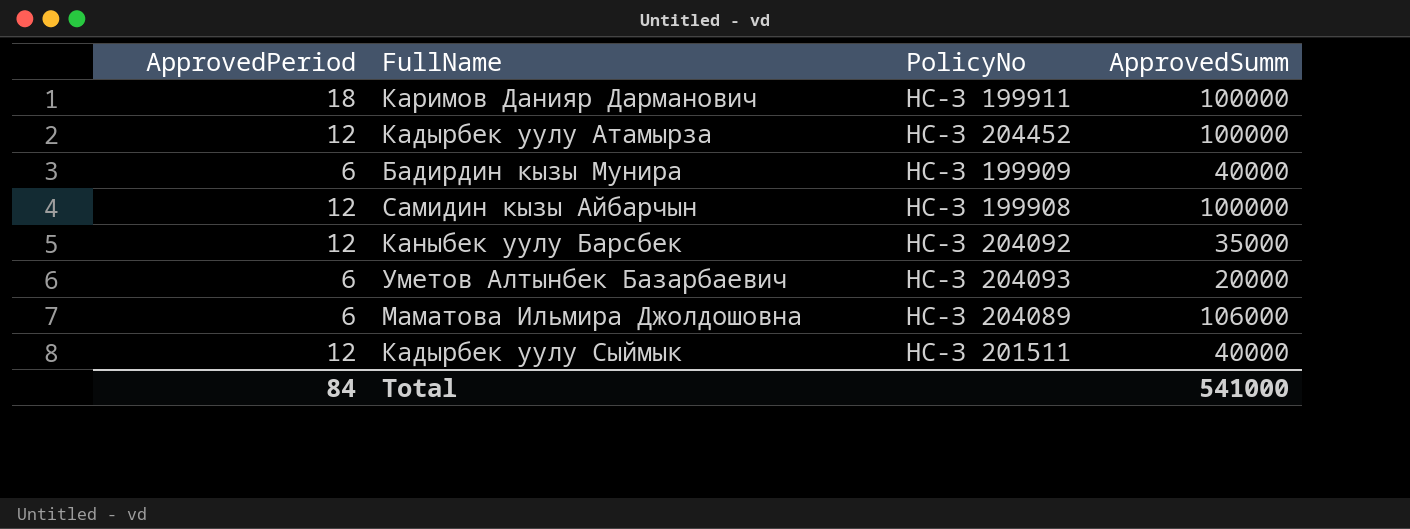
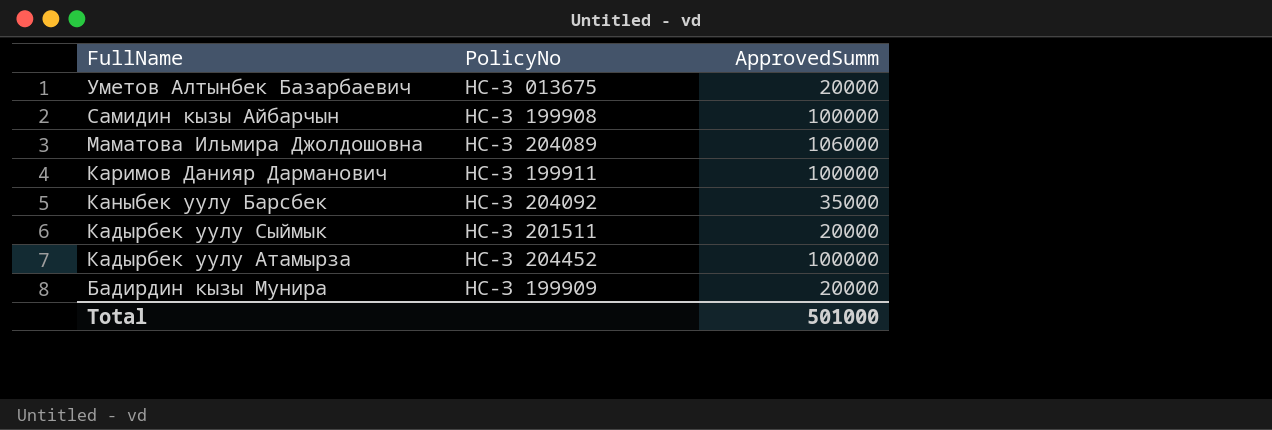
row order: none -> FullName descending
column ApprovedPeriod | position: 1 -> none
Уметов Алтынбек Базарбаевич | PolicyNo: НС-З 204093 -> НС-З 013675
Кадырбек уулу Сыймык | ApprovedSumm: 40000 -> 20000
Бадирдин кызы Мунира | ApprovedSumm: 40000 -> 20000
Total | ApprovedSumm: 541000 -> 501000

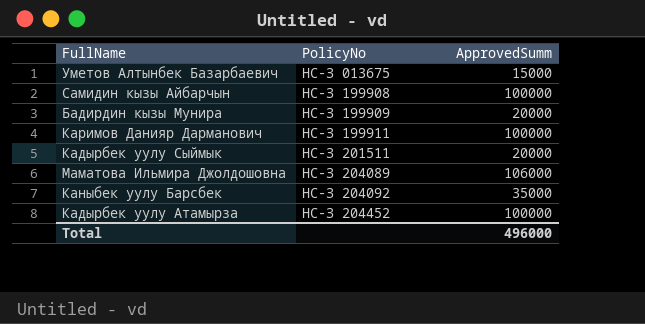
row order: FullName descending -> PolicyNo ascending
Уметов Алтынбек Базарбаевич | ApprovedSumm: 20000 -> 15000
Total | ApprovedSumm: 501000 -> 496000

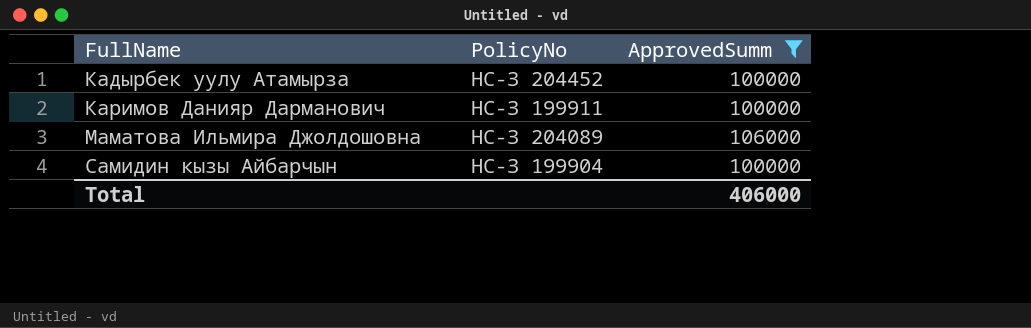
filter: none -> ApprovedSumm >= 100000
row order: PolicyNo ascending -> FullName ascending
Самидин кызы Айбарчын | PolicyNo: НС-З 199908 -> НС-З 199904
Total | ApprovedSumm: 496000 -> 406000

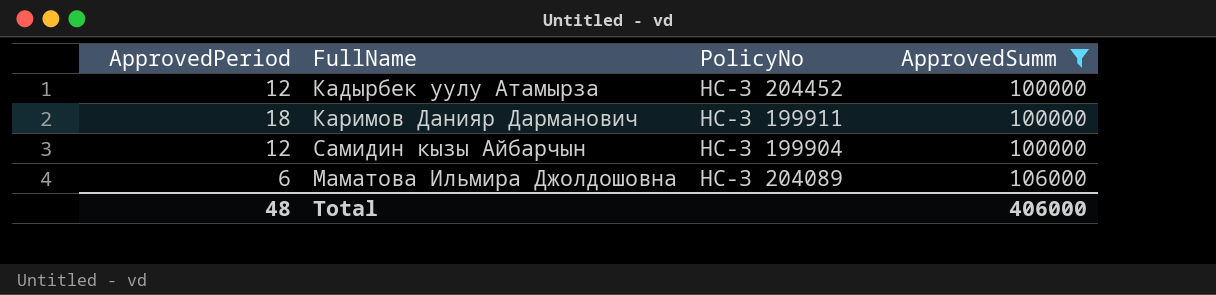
row order: FullName ascending -> ApprovedSumm ascending
column ApprovedPeriod | position: none -> 1

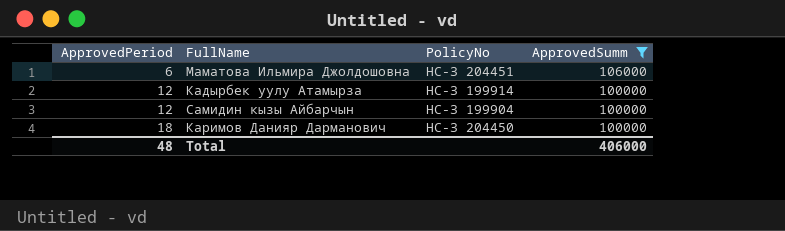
row order: ApprovedSumm ascending -> ApprovedPeriod ascending
Маматова Ильмира Джолдошовна | PolicyNo: НС-З 204089 -> НС-З 204451
Кадырбек уулу Атамырза | PolicyNo: НС-З 204452 -> НС-З 199914
Каримов Данияр Дарманович | PolicyNo: НС-З 199911 -> НС-З 204450

